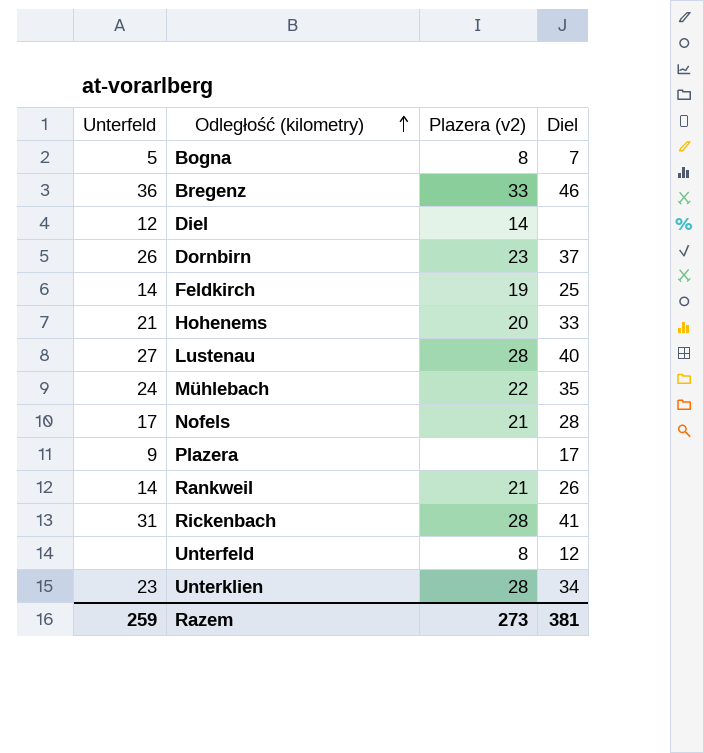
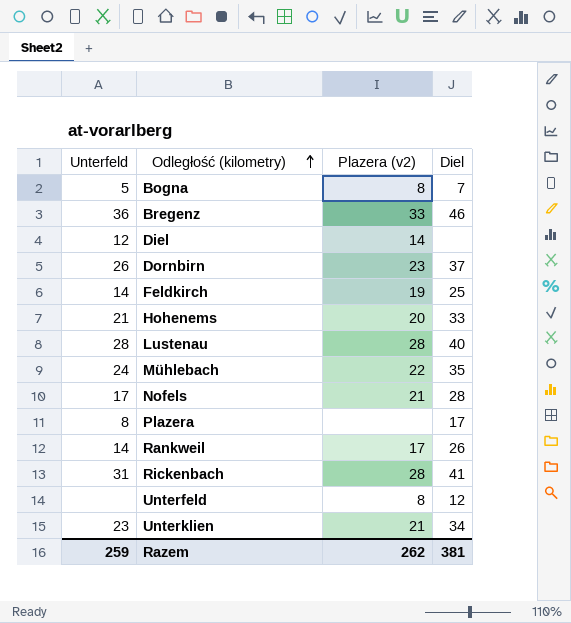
Lustenau | Unterfeld: 27 -> 28
Plazera | Unterfeld: 9 -> 8
Rankweil | Plazera (v2): 21 -> 17
Unterklien | Plazera (v2): 28 -> 21
Razem | Plazera (v2): 273 -> 262

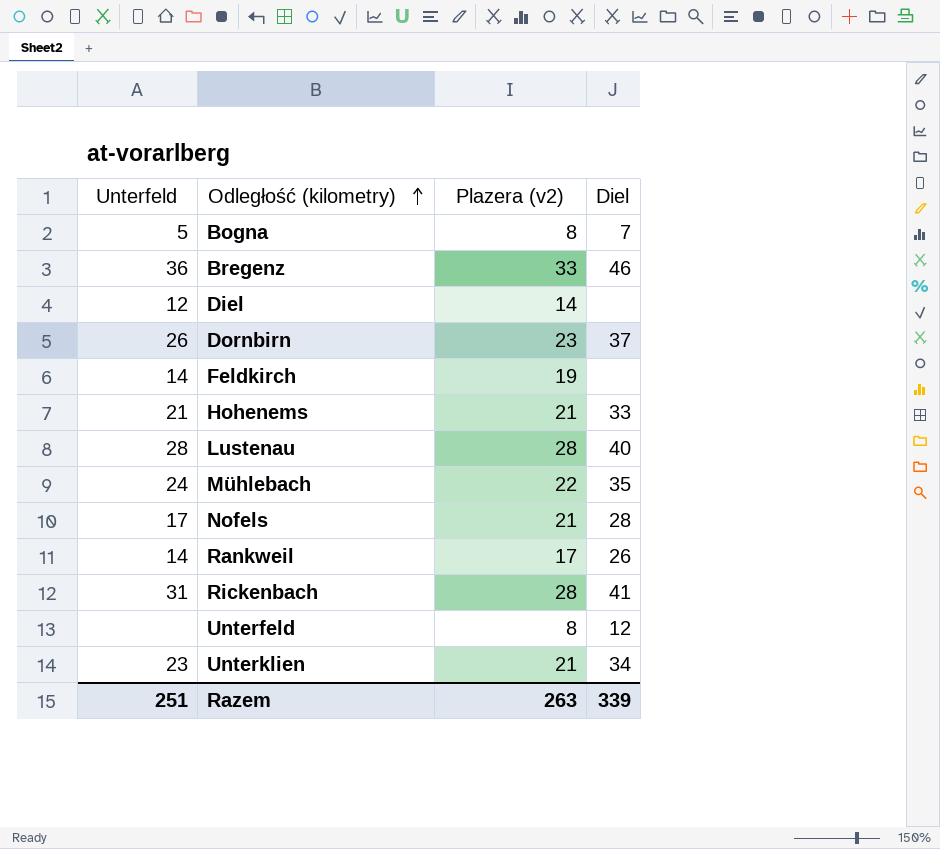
row Plazera: 8 | none | 17 -> none
Feldkirch | Diel: 25 -> none
Hohenems | Plazera (v2): 20 -> 21
Razem | Unterfeld: 259 -> 251
Razem | Plazera (v2): 262 -> 263
Razem | Diel: 381 -> 339

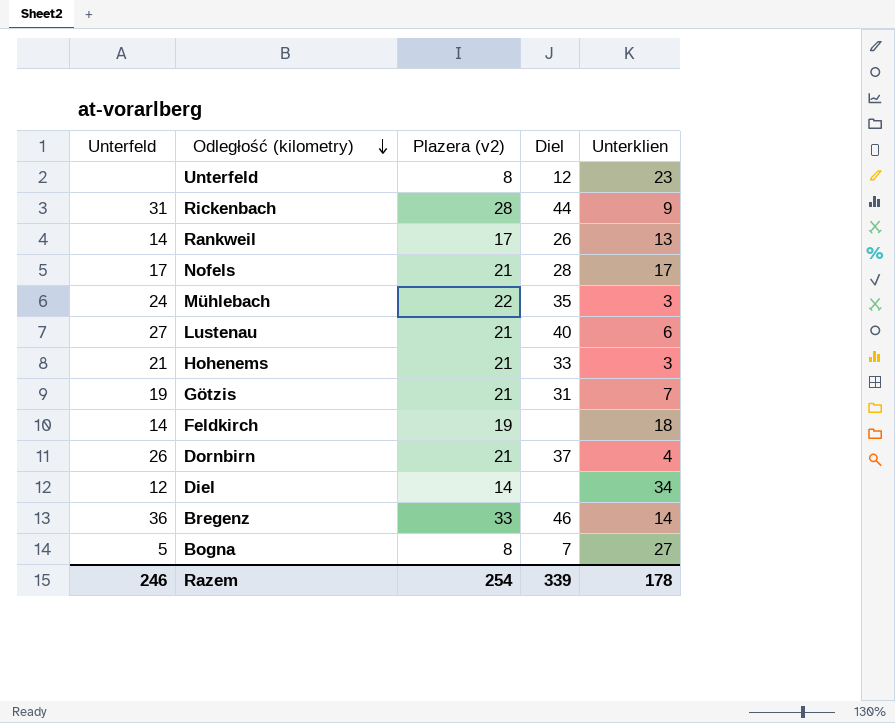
row order: Odległość (kilometry) ascending -> Odległość (kilometry) descending
column Unterklien | position: none -> 5
row Unterklien: 23 | 21 | 34 -> none
Rickenbach | Diel: 41 -> 44
Lustenau | Unterfeld: 28 -> 27
Lustenau | Plazera (v2): 28 -> 21
row Götzis: none -> 19 | 21 | 31 | 7
Dornbirn | Plazera (v2): 23 -> 21
Razem | Unterfeld: 251 -> 246
Razem | Plazera (v2): 263 -> 254

